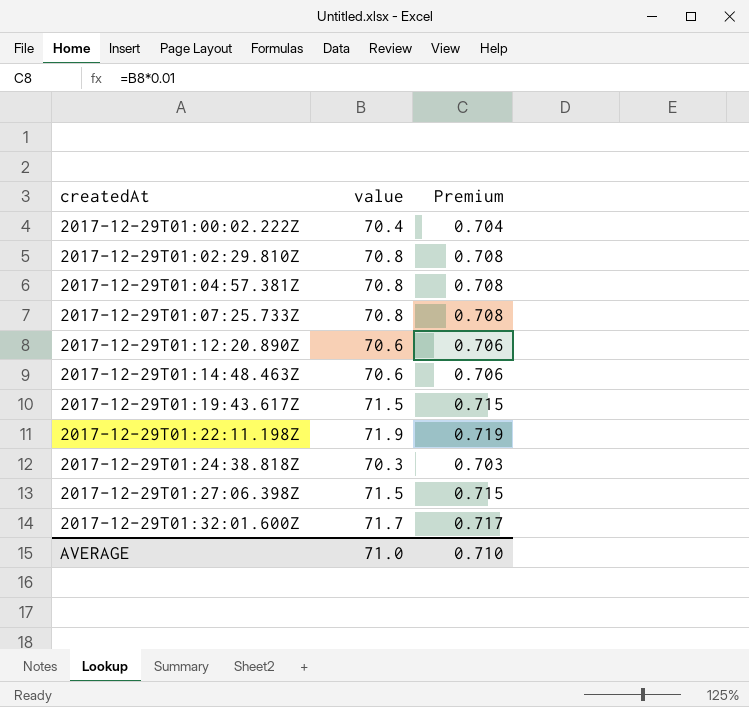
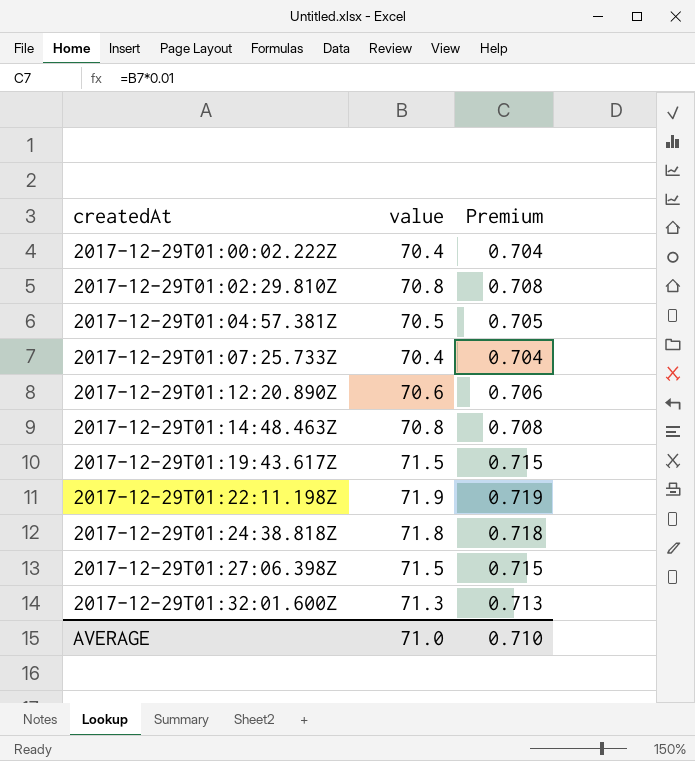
2017-12-29T01:04:57.381Z | value: 70.8 -> 70.5
2017-12-29T01:04:57.381Z | Premium: 0.708 -> 0.705
2017-12-29T01:07:25.733Z | value: 70.8 -> 70.4
2017-12-29T01:07:25.733Z | Premium: 0.708 -> 0.704
2017-12-29T01:14:48.463Z | value: 70.6 -> 70.8
2017-12-29T01:14:48.463Z | Premium: 0.706 -> 0.708
2017-12-29T01:24:38.818Z | value: 70.3 -> 71.8
2017-12-29T01:24:38.818Z | Premium: 0.703 -> 0.718
2017-12-29T01:32:01.600Z | value: 71.7 -> 71.3
2017-12-29T01:32:01.600Z | Premium: 0.717 -> 0.713

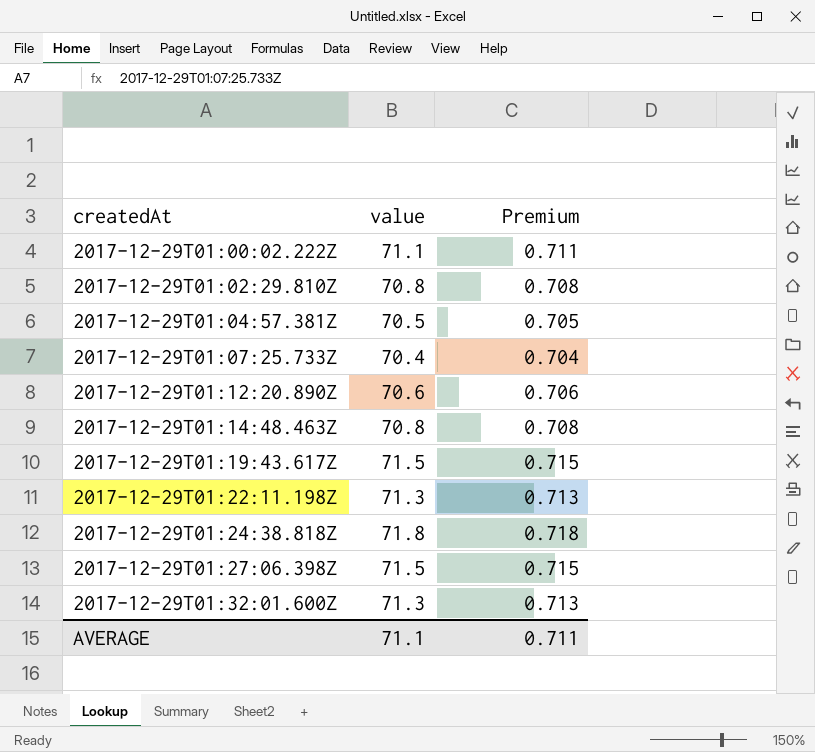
2017-12-29T01:00:02.222Z | value: 70.4 -> 71.1
2017-12-29T01:00:02.222Z | Premium: 0.704 -> 0.711
2017-12-29T01:22:11.198Z | value: 71.9 -> 71.3
2017-12-29T01:22:11.198Z | Premium: 0.719 -> 0.713
AVERAGE | value: 71.0 -> 71.1
AVERAGE | Premium: 0.710 -> 0.711

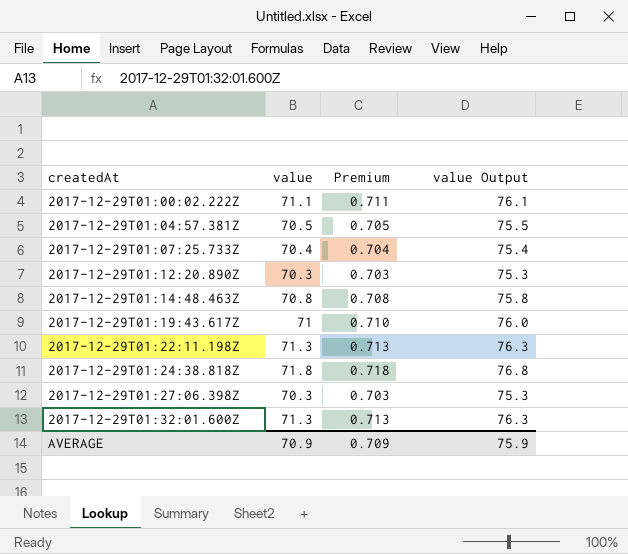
column value Output | formula: none -> [value] + 5
row 2017-12-29T01:02:29.810Z: 70.8 | 0.708 -> none
2017-12-29T01:12:20.890Z | value: 70.6 -> 70.3
2017-12-29T01:12:20.890Z | Premium: 0.706 -> 0.703
2017-12-29T01:19:43.617Z | value: 71.5 -> 71
2017-12-29T01:19:43.617Z | Premium: 0.715 -> 0.710
2017-12-29T01:27:06.398Z | value: 71.5 -> 70.3
2017-12-29T01:27:06.398Z | Premium: 0.715 -> 0.703
AVERAGE | value: 71.1 -> 70.9
AVERAGE | Premium: 0.711 -> 0.709

